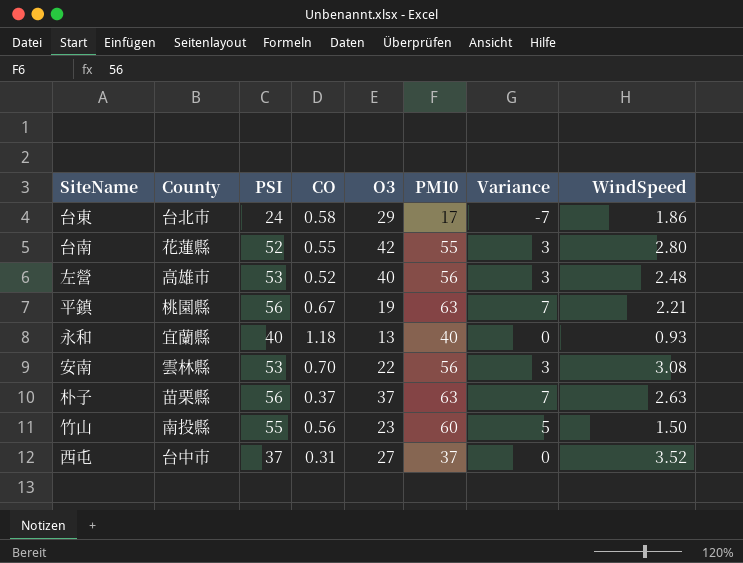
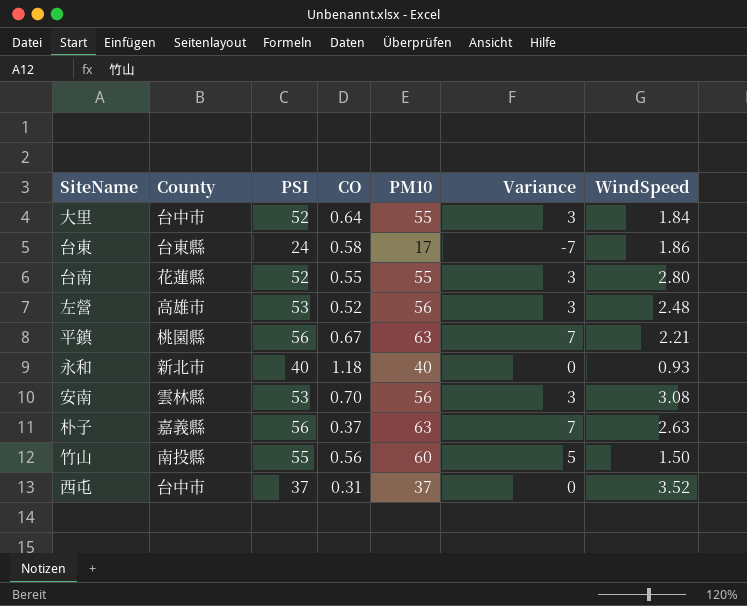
column O3 | position: 5 -> none
row 大里: none -> 台中市 | 52 | 0.64 | 55 | 3 | 1.84
台東 | County: 台北市 -> 台東縣
永和 | County: 宜蘭縣 -> 新北市
朴子 | County: 苗栗縣 -> 嘉義縣

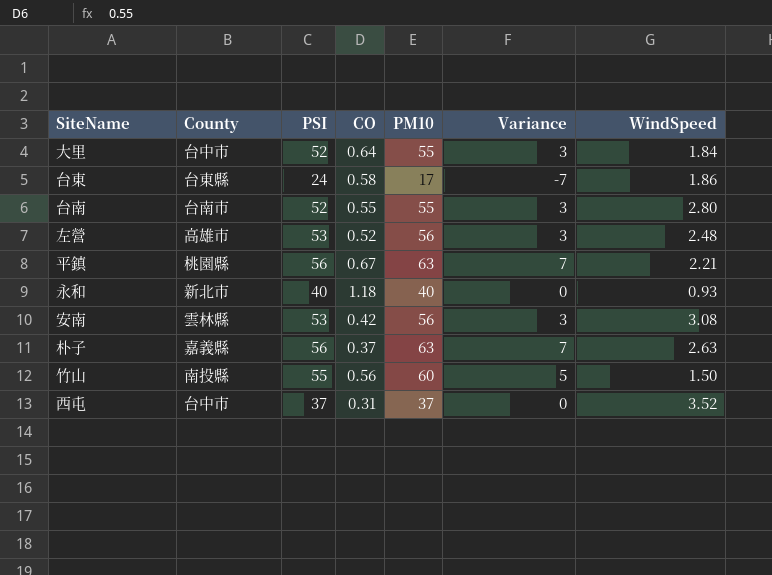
台南 | County: 花蓮縣 -> 台南市
安南 | CO: 0.70 -> 0.42

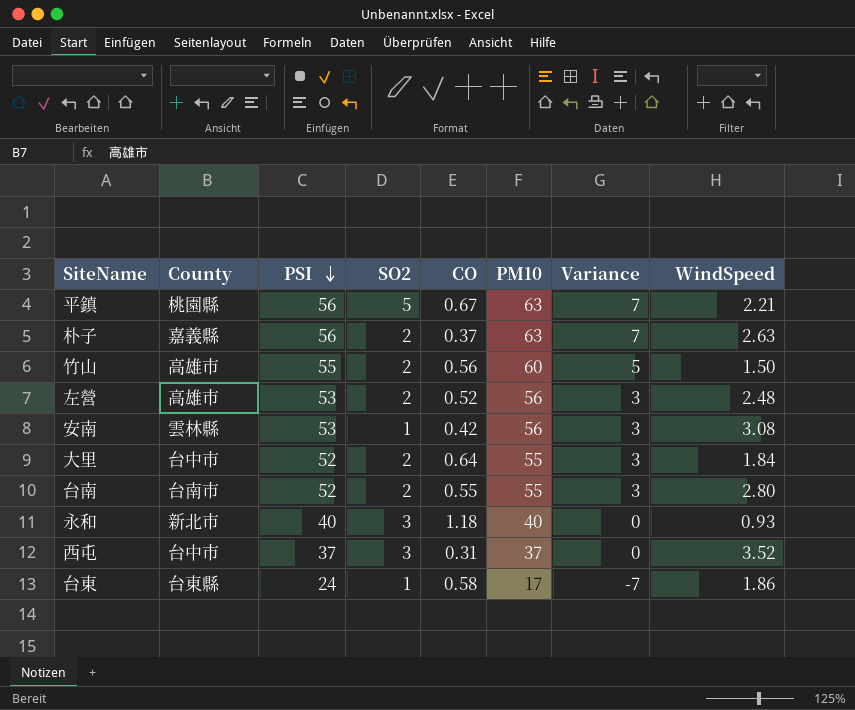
row order: none -> PSI descending
column SO2 | position: none -> 4
竹山 | County: 南投縣 -> 高雄市

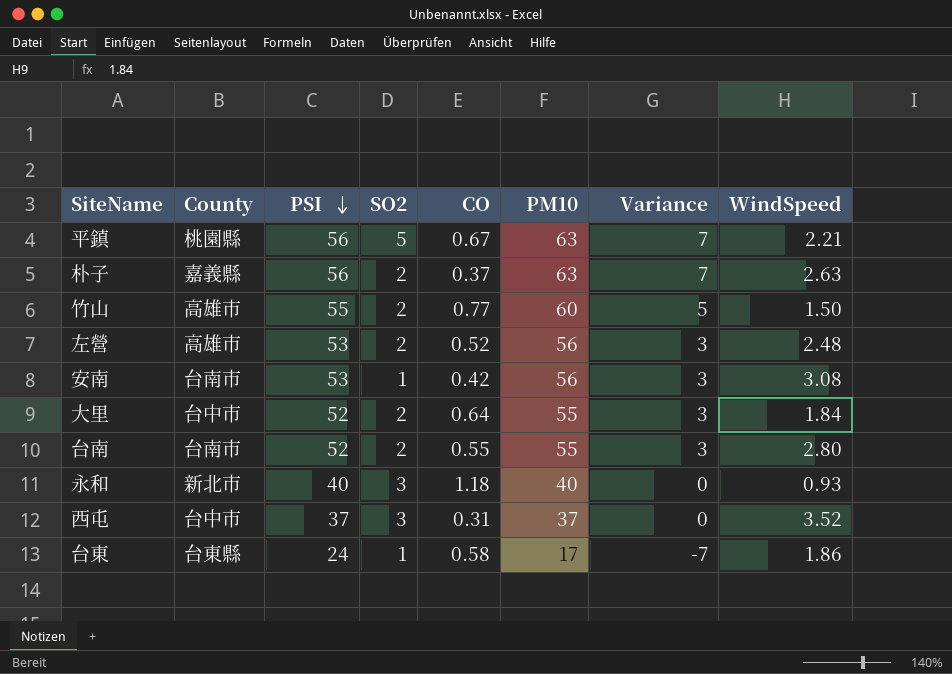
竹山 | CO: 0.56 -> 0.77
安南 | County: 雲林縣 -> 台南市

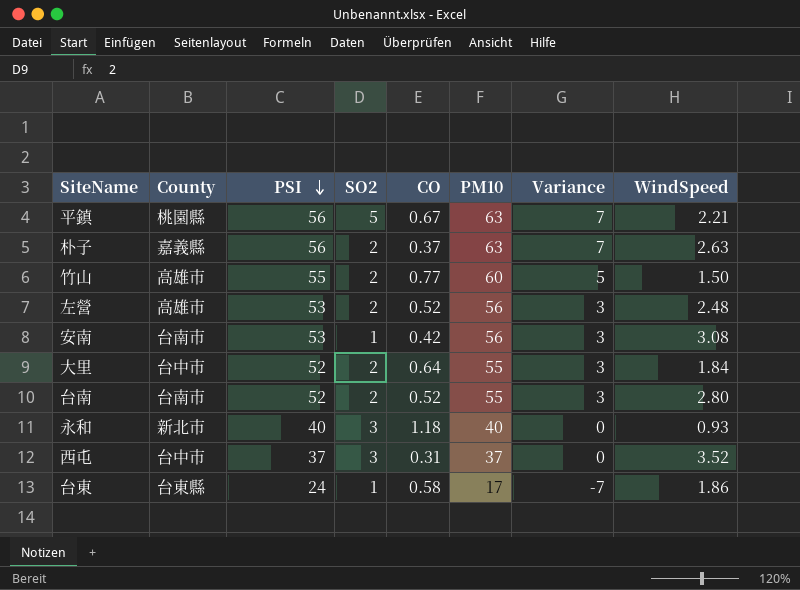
台南 | CO: 0.55 -> 0.52

